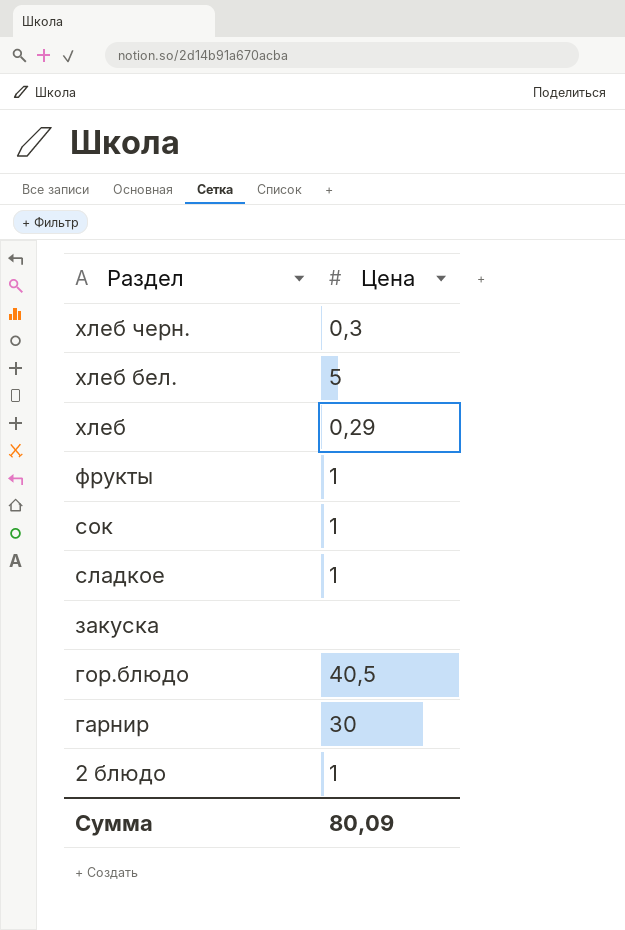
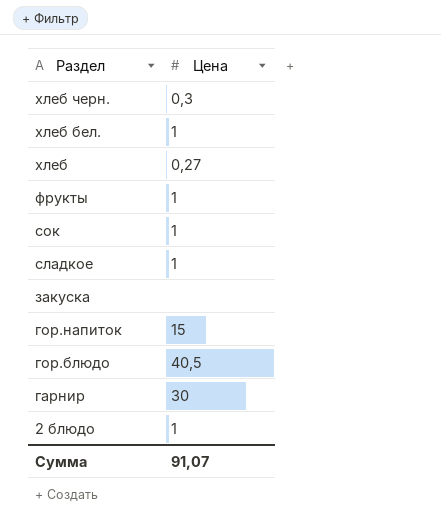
хлеб бел. | Цена: 5 -> 1
хлеб | Цена: 0,29 -> 0,27
row гор.напиток: none -> 15
Сумма | Цена: 80,09 -> 91,07

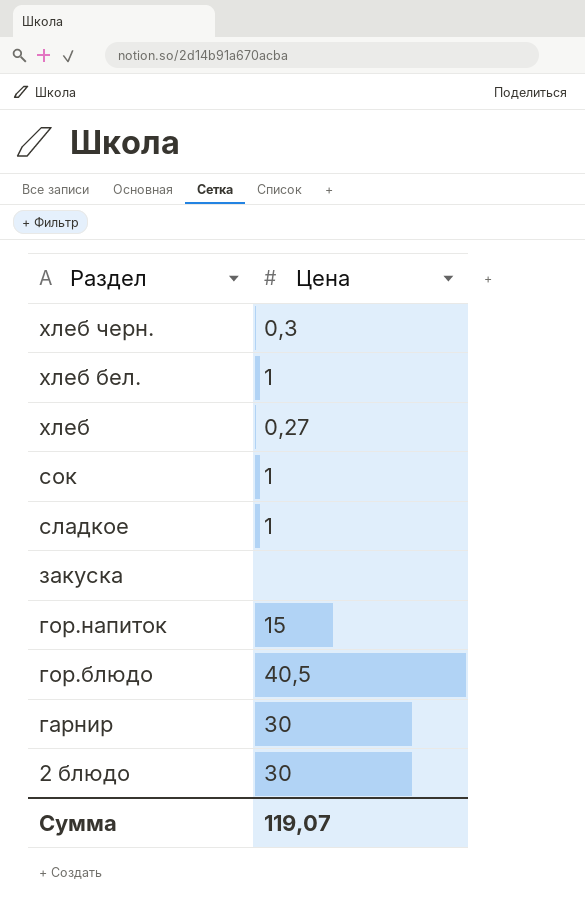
row фрукты: 1 -> none
2 блюдо | Цена: 1 -> 30
Сумма | Цена: 91,07 -> 119,07

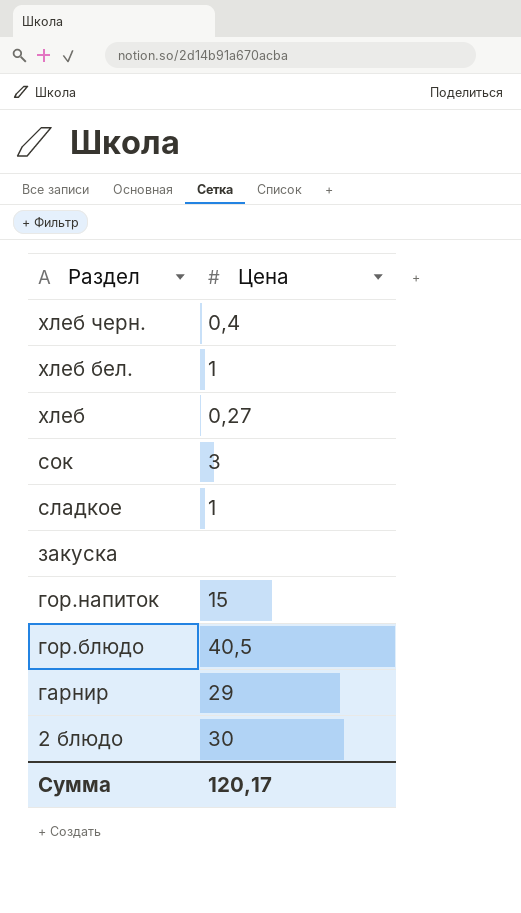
хлеб черн. | Цена: 0,3 -> 0,4
сок | Цена: 1 -> 3
гарнир | Цена: 30 -> 29
Сумма | Цена: 119,07 -> 120,17

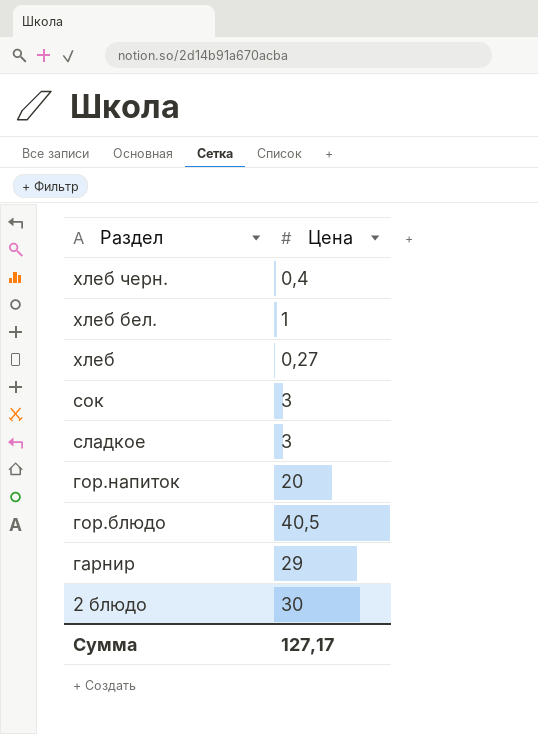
row закуска: none -> none
сладкое | Цена: 1 -> 3
гор.напиток | Цена: 15 -> 20
Сумма | Цена: 120,17 -> 127,17

